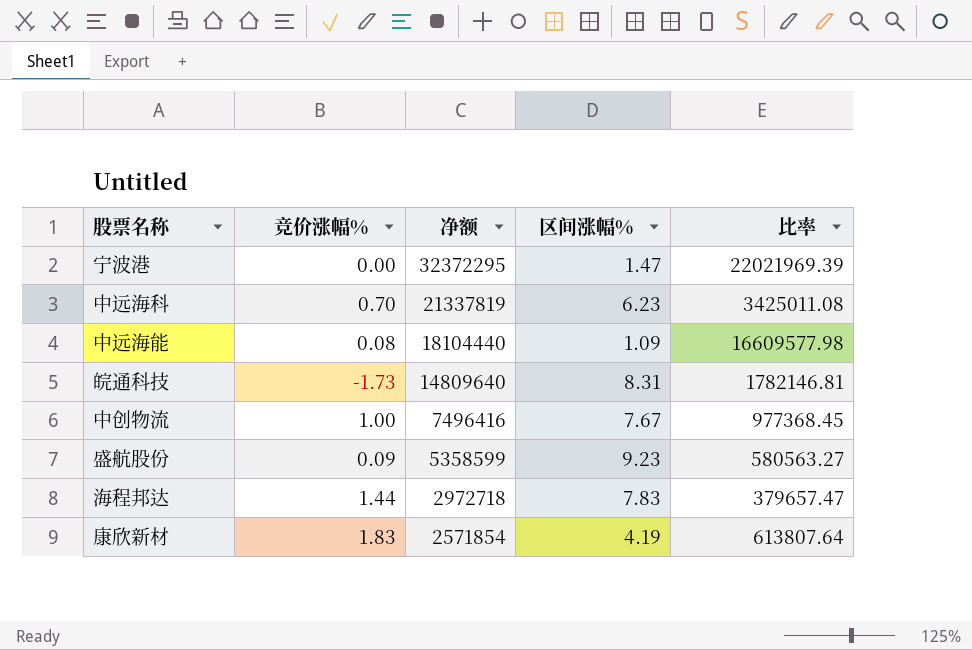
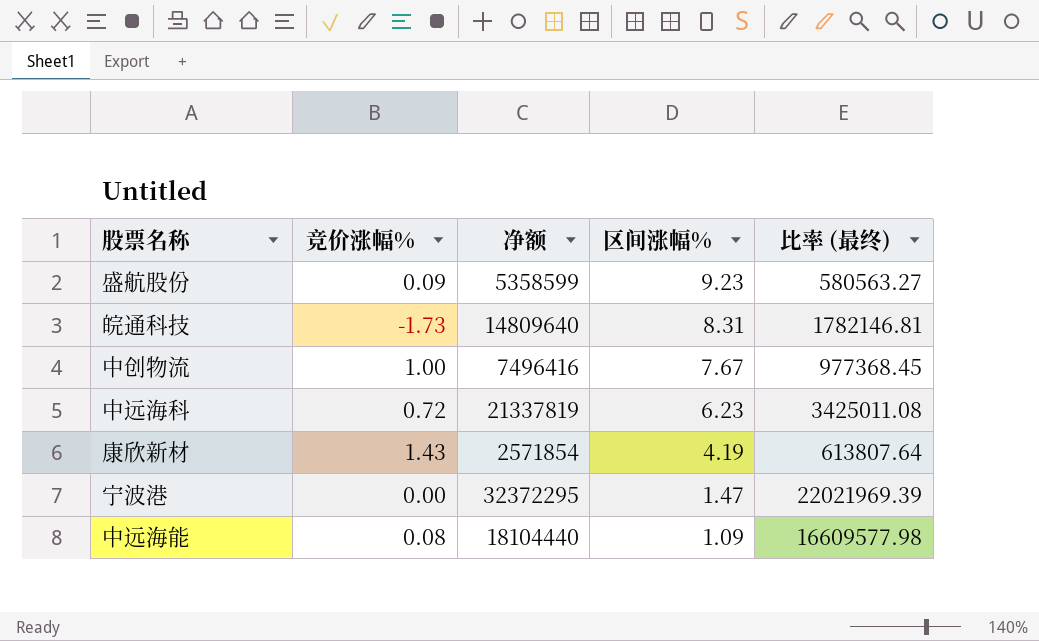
row order: 净额 descending -> 区间涨幅% descending
column name: 比率 -> 比率 (最终)
row 海程邦达: 1.44 | 2972718 | 7.83 | 379657.47 -> none
中远海科 | 竞价涨幅%: 0.70 -> 0.72
康欣新材 | 竞价涨幅%: 1.83 -> 1.43

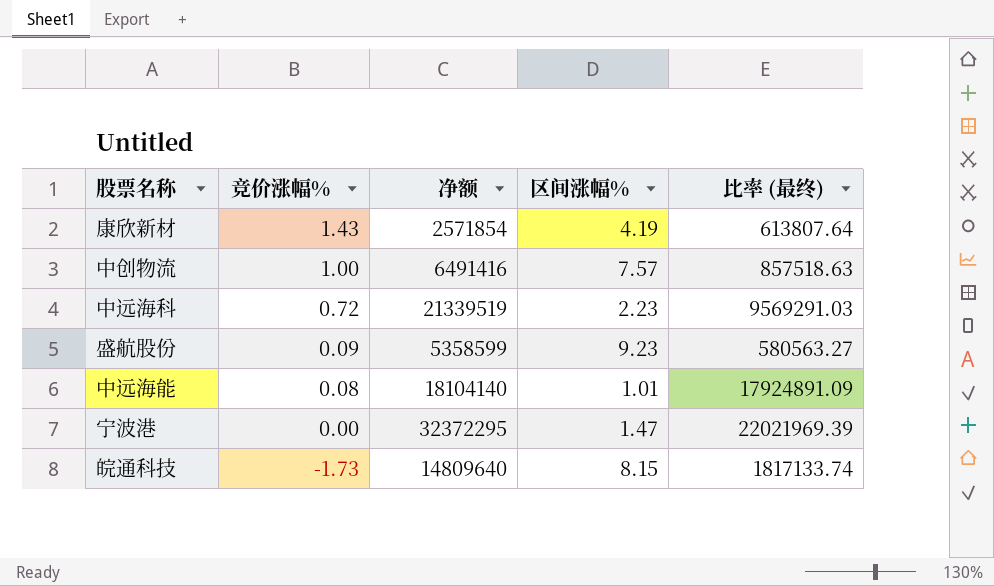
row order: 区间涨幅% descending -> 竞价涨幅% descending
中创物流 | 净额: 7496416 -> 6491416
中创物流 | 区间涨幅%: 7.67 -> 7.57
中创物流 | 比率 (最终): 977368.45 -> 857518.63
中远海科 | 净额: 21337819 -> 21339519
中远海科 | 区间涨幅%: 6.23 -> 2.23
中远海科 | 比率 (最终): 3425011.08 -> 9569291.03
中远海能 | 净额: 18104440 -> 18104140
中远海能 | 区间涨幅%: 1.09 -> 1.01
中远海能 | 比率 (最终): 16609577.98 -> 17924891.09
皖通科技 | 区间涨幅%: 8.31 -> 8.15
皖通科技 | 比率 (最终): 1782146.81 -> 1817133.74

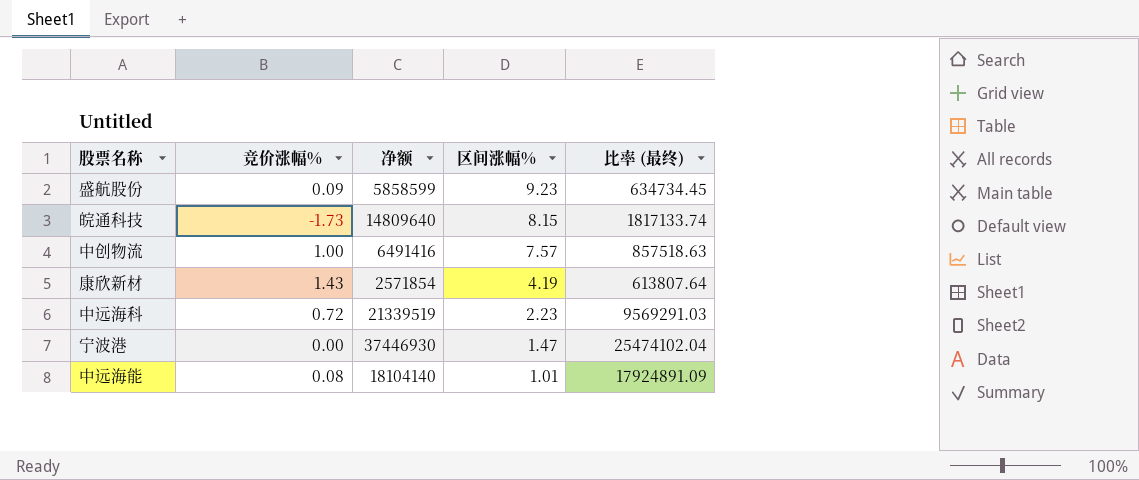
row order: 竞价涨幅% descending -> 区间涨幅% descending
盛航股份 | 净额: 5358599 -> 5858599
盛航股份 | 比率 (最终): 580563.27 -> 634734.45
宁波港 | 净额: 32372295 -> 37446930
宁波港 | 比率 (最终): 22021969.39 -> 25474102.04

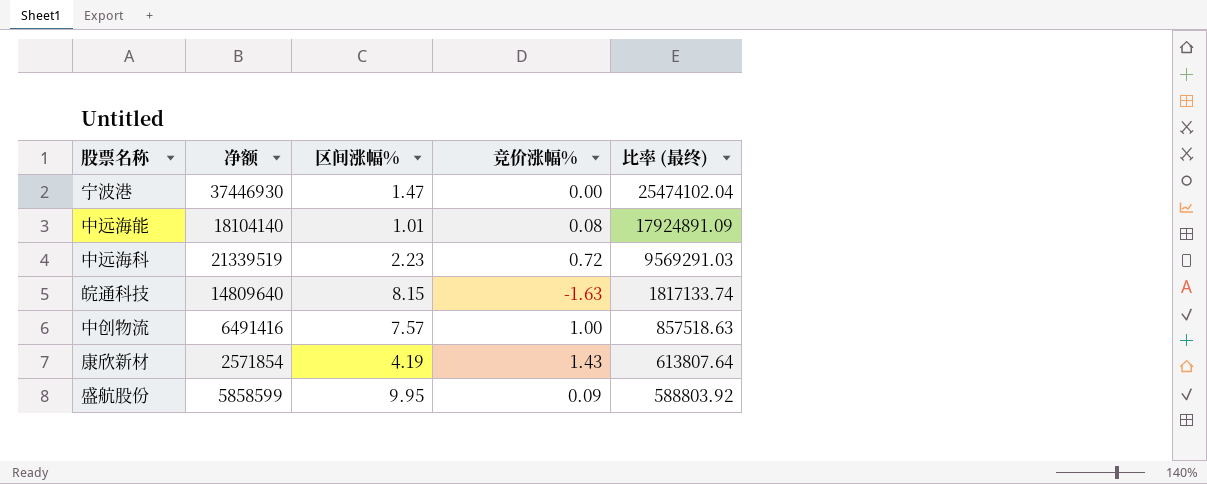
row order: 区间涨幅% descending -> 比率 (最终) descending
column 竞价涨幅% | position: 2 -> 4
皖通科技 | 竞价涨幅%: -1.73 -> -1.63
盛航股份 | 区间涨幅%: 9.23 -> 9.95
盛航股份 | 比率 (最终): 634734.45 -> 588803.92

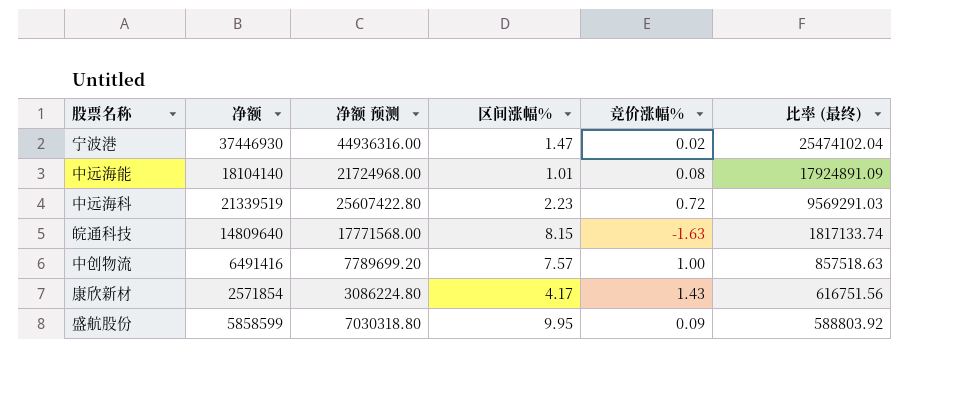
column 净额 预测 | formula: none -> [净额] * 1.2
宁波港 | 竞价涨幅%: 0.00 -> 0.02
康欣新材 | 区间涨幅%: 4.19 -> 4.17
康欣新材 | 比率 (最终): 613807.64 -> 616751.56

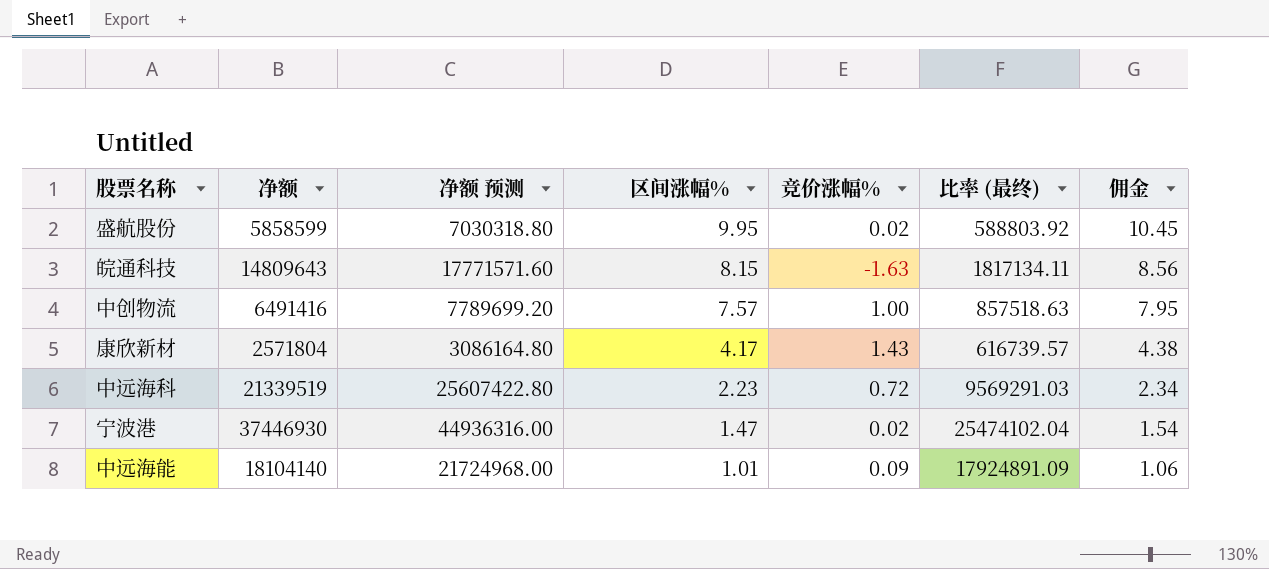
row order: 比率 (最终) descending -> 区间涨幅% descending
column 佣金 | formula: none -> [区间涨幅%] * 1.05
盛航股份 | 竞价涨幅%: 0.09 -> 0.02
皖通科技 | 净额: 14809640 -> 14809643
皖通科技 | 净额 预测: 17771568.00 -> 17771571.60
皖通科技 | 比率 (最终): 1817133.74 -> 1817134.11
康欣新材 | 净额: 2571854 -> 2571804
康欣新材 | 净额 预测: 3086224.80 -> 3086164.80
康欣新材 | 比率 (最终): 616751.56 -> 616739.57
中远海能 | 竞价涨幅%: 0.08 -> 0.09

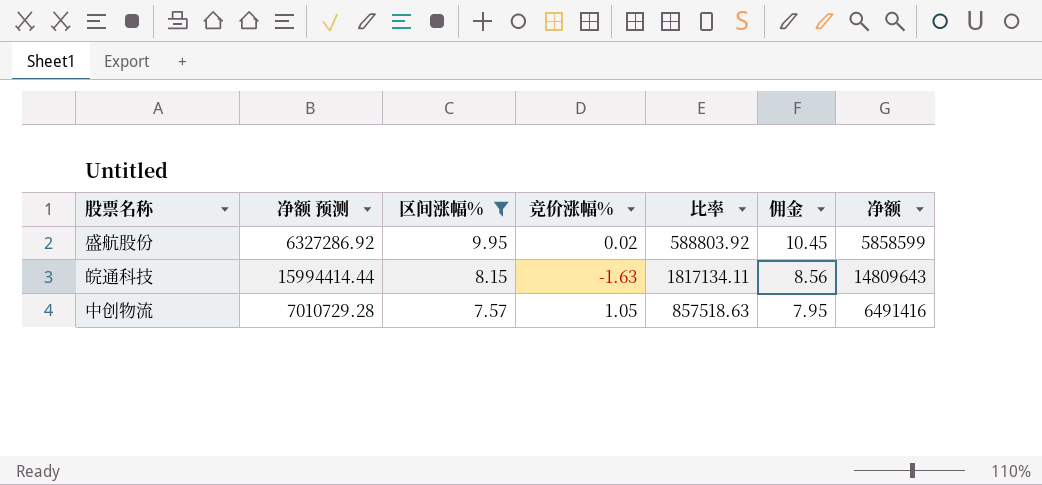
filter: none -> 区间涨幅% >= 7.57
column 净额 预测 | formula: [净额] * 1.2 -> [净额] * 1.08
column name: 比率 (最终) -> 比率
column 净额 | position: 2 -> 7
中创物流 | 竞价涨幅%: 1.00 -> 1.05

